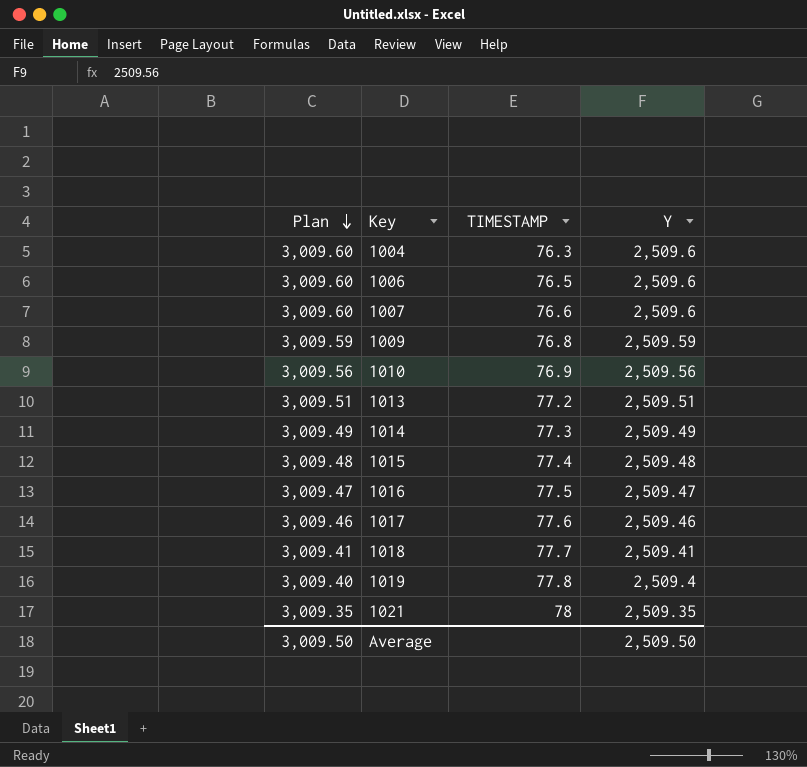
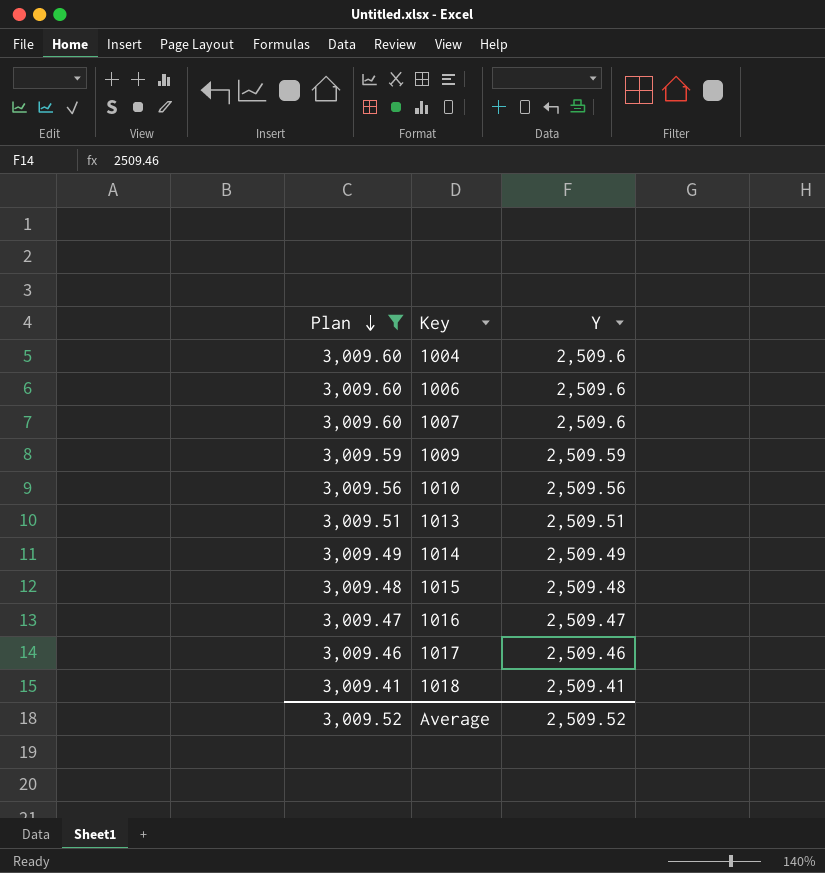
filter: none -> Plan >= 3,009.41
column TIMESTAMP | position: 3 -> none
Average | Plan: 3,009.50 -> 3,009.52
Average | Y: 2,509.50 -> 2,509.52

